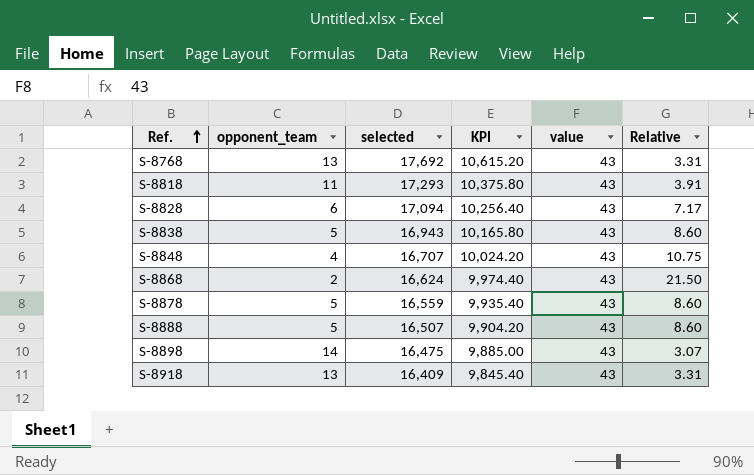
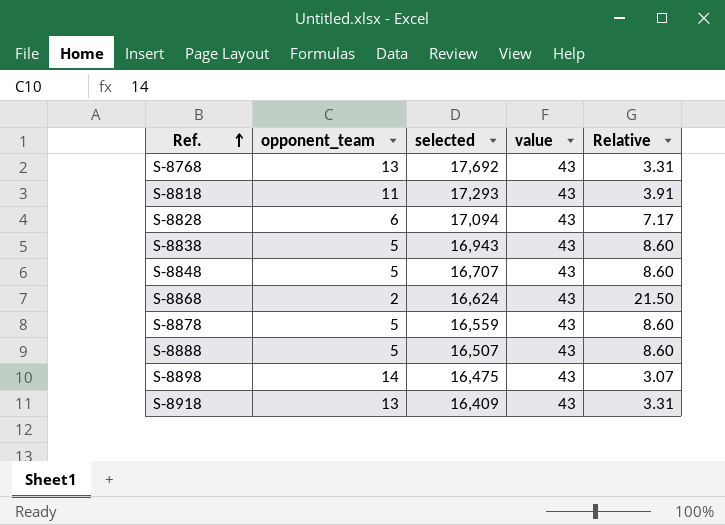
column KPI | formula: [selected] * 0.6 -> none
S-8848 | opponent_team: 4 -> 5
S-8848 | Relative: 10.75 -> 8.60

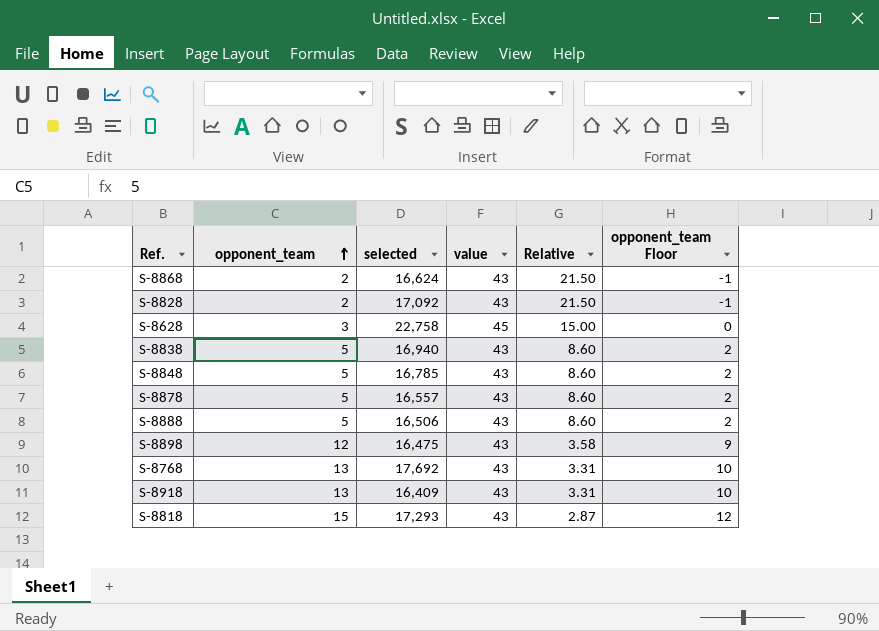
row order: Ref. ascending -> opponent_team ascending
column opponent_team Floor | formula: none -> [opponent_team] - 3
S-8828 | opponent_team: 6 -> 2
S-8828 | selected: 17,094 -> 17,092
S-8828 | Relative: 7.17 -> 21.50
row S-8628: none -> 3 | 22,758 | 45 | 15.00 | 0
S-8838 | selected: 16,943 -> 16,940
S-8848 | selected: 16,707 -> 16,785
S-8878 | selected: 16,559 -> 16,557
S-8888 | selected: 16,507 -> 16,506
S-8898 | opponent_team: 14 -> 12
S-8898 | Relative: 3.07 -> 3.58
S-8818 | opponent_team: 11 -> 15
S-8818 | Relative: 3.91 -> 2.87

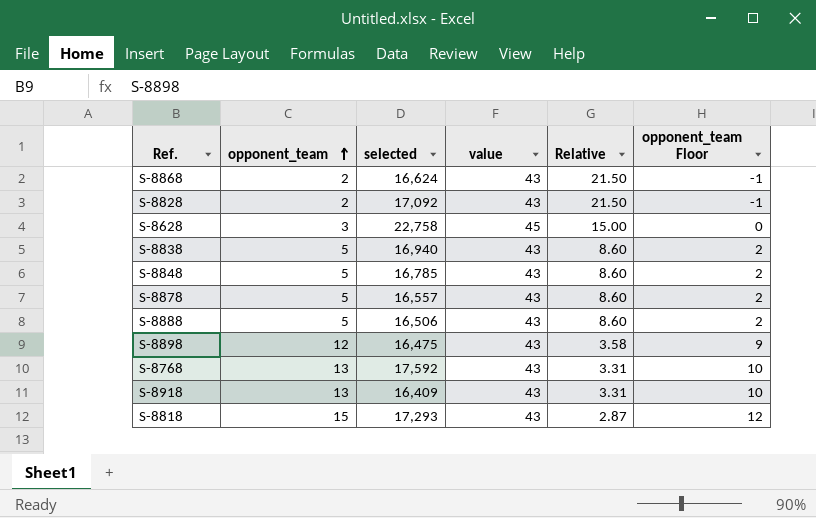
S-8768 | selected: 17,692 -> 17,592

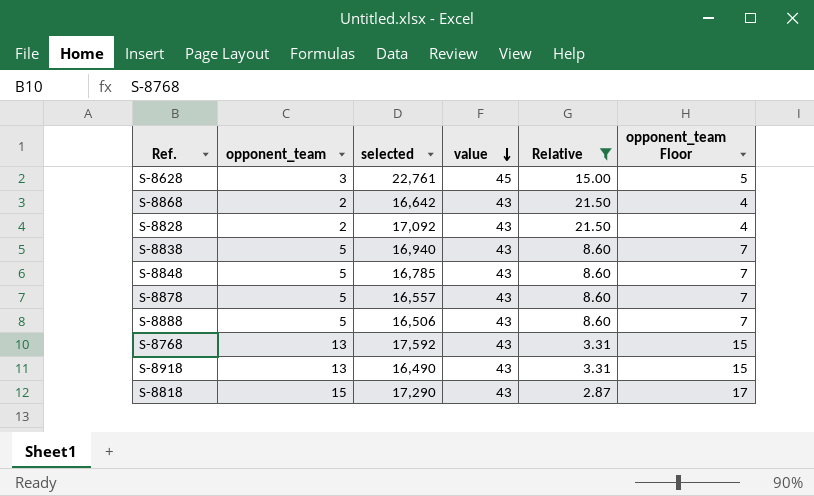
filter: none -> Relative != 3.58
row order: opponent_team ascending -> value descending
column opponent_team Floor | formula: [opponent_team] - 3 -> [opponent_team] + 2
S-8628 | selected: 22,758 -> 22,761
S-8868 | selected: 16,624 -> 16,642
S-8918 | selected: 16,409 -> 16,490
S-8818 | selected: 17,293 -> 17,290

